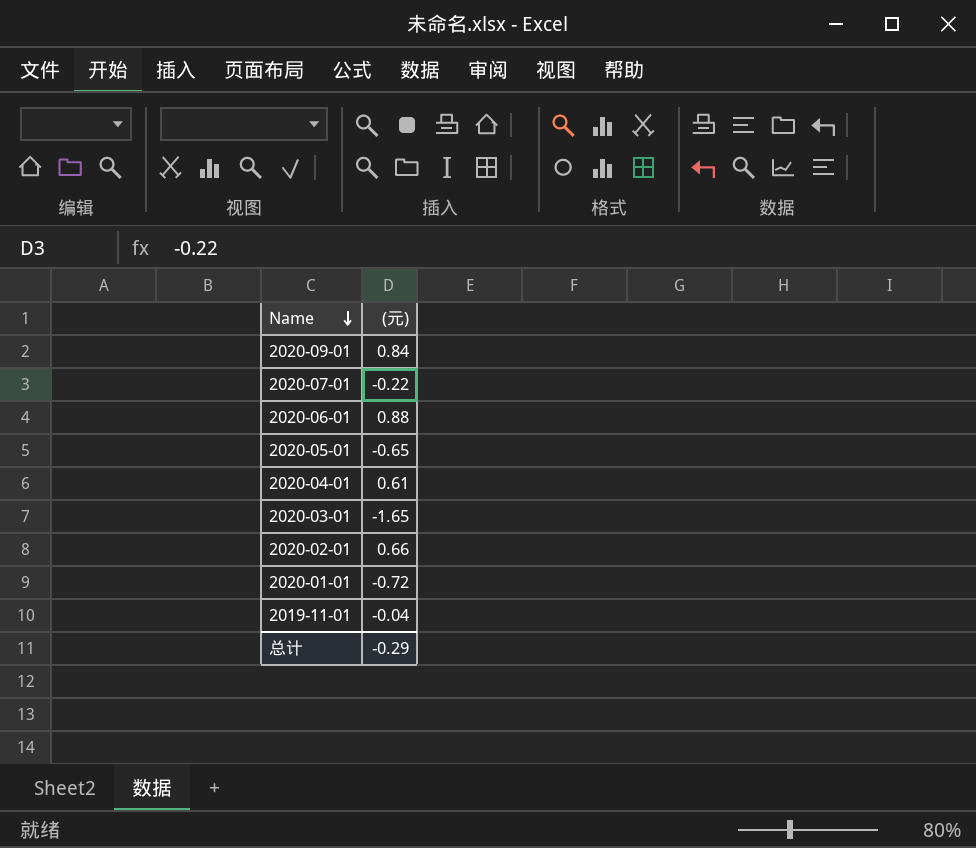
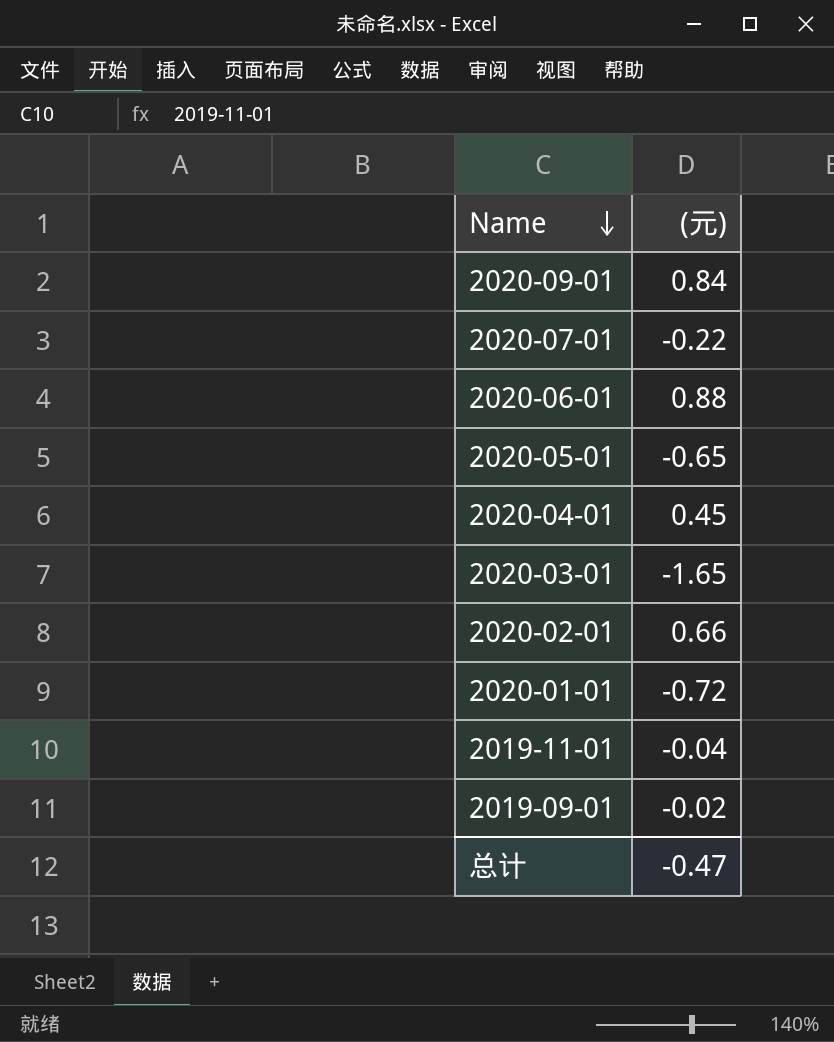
2020-04-01 | (元): 0.61 -> 0.45
row 2019-09-01: none -> -0.02
总计 | (元): -0.29 -> -0.47

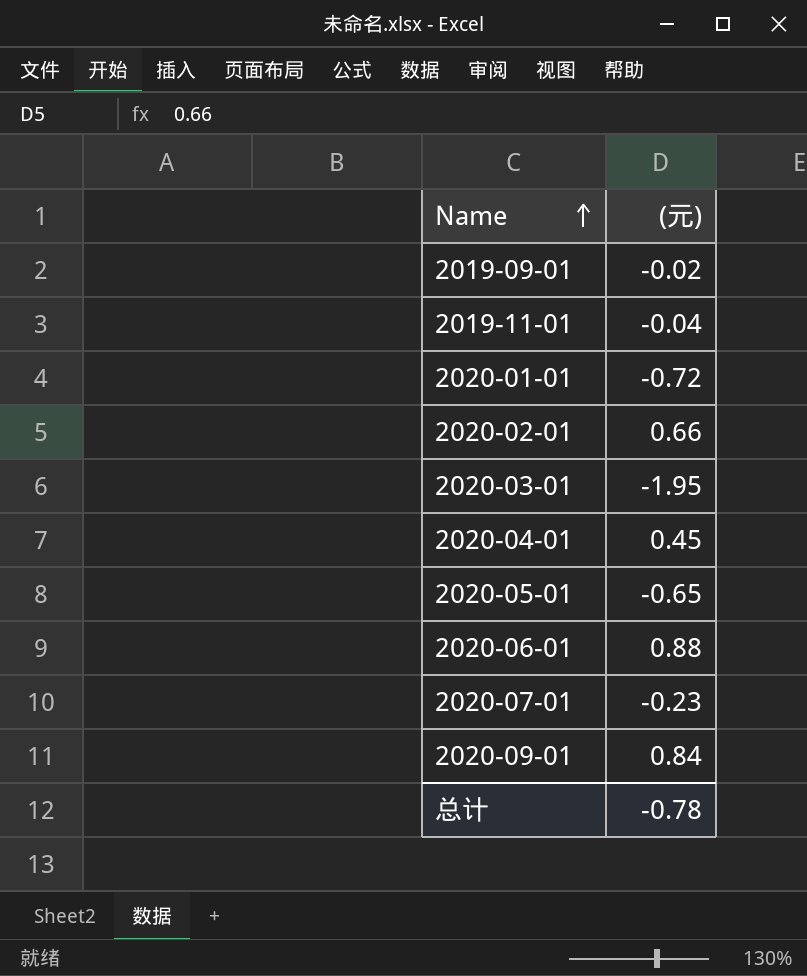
row order: Name descending -> Name ascending
2020-03-01 | (元): -1.65 -> -1.95
2020-07-01 | (元): -0.22 -> -0.23
总计 | (元): -0.47 -> -0.78

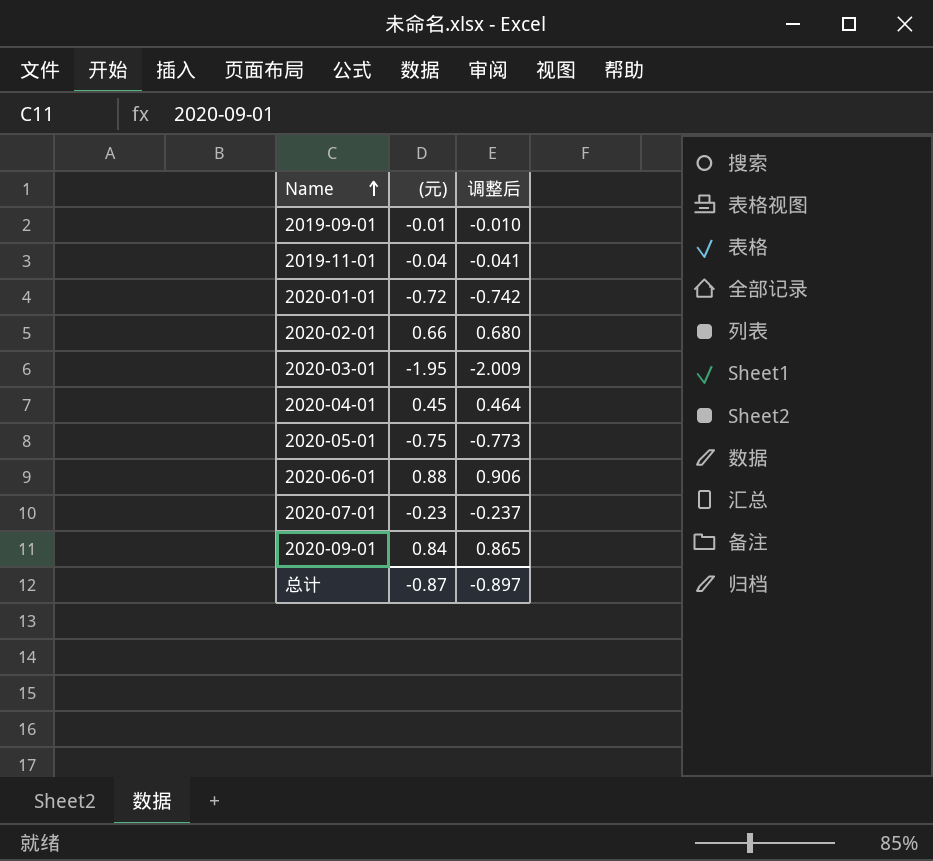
column 调整后 | formula: none -> [(元)] * 1.03
2019-09-01 | (元): -0.02 -> -0.01
2020-05-01 | (元): -0.65 -> -0.75
总计 | (元): -0.78 -> -0.87

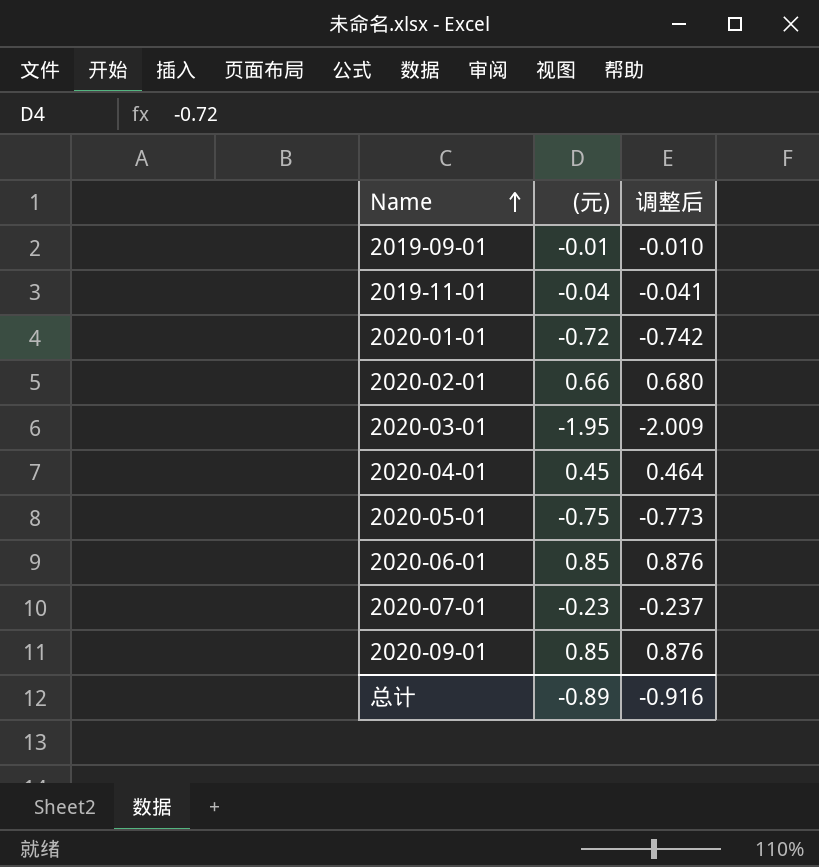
2020-06-01 | (元): 0.88 -> 0.85
2020-06-01 | 调整后: 0.906 -> 0.876
2020-09-01 | (元): 0.84 -> 0.85
2020-09-01 | 调整后: 0.865 -> 0.876
总计 | (元): -0.87 -> -0.89
总计 | 调整后: -0.897 -> -0.916

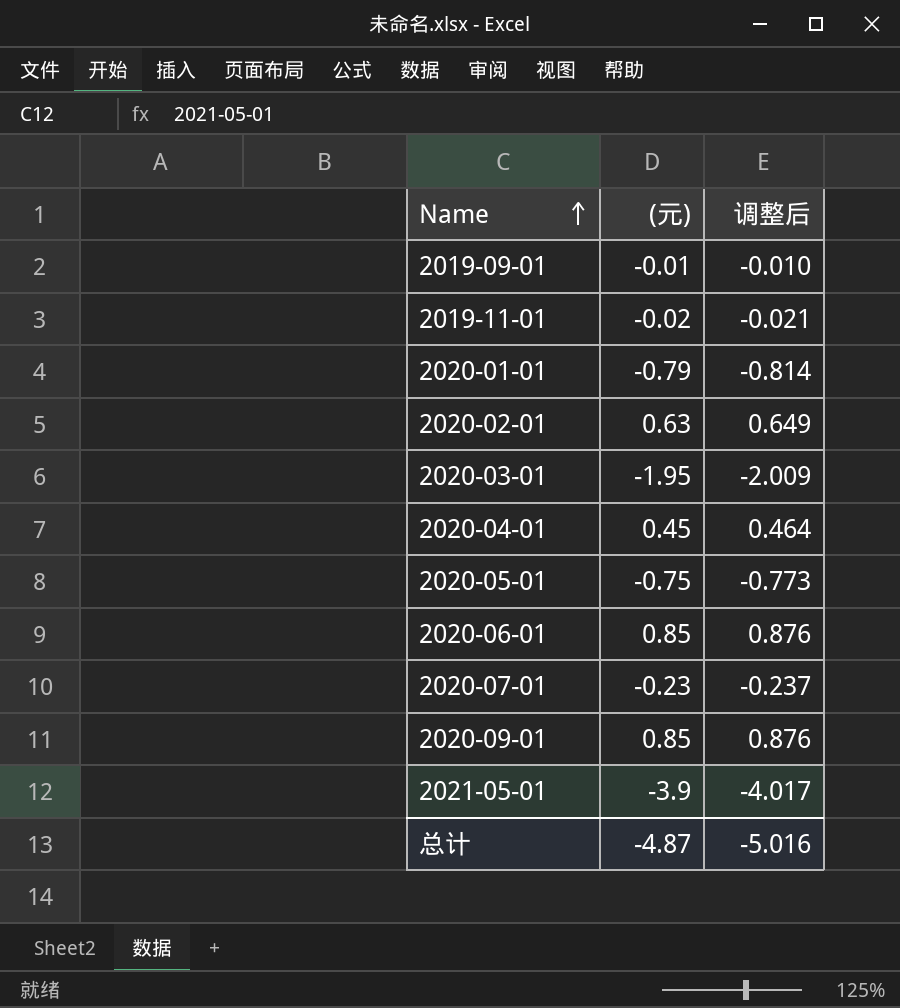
2019-11-01 | (元): -0.04 -> -0.02
2019-11-01 | 调整后: -0.041 -> -0.021
2020-01-01 | (元): -0.72 -> -0.79
2020-01-01 | 调整后: -0.742 -> -0.814
2020-02-01 | (元): 0.66 -> 0.63
2020-02-01 | 调整后: 0.680 -> 0.649
row 2021-05-01: none -> -3.9 | -4.017
总计 | (元): -0.89 -> -4.87
总计 | 调整后: -0.916 -> -5.016

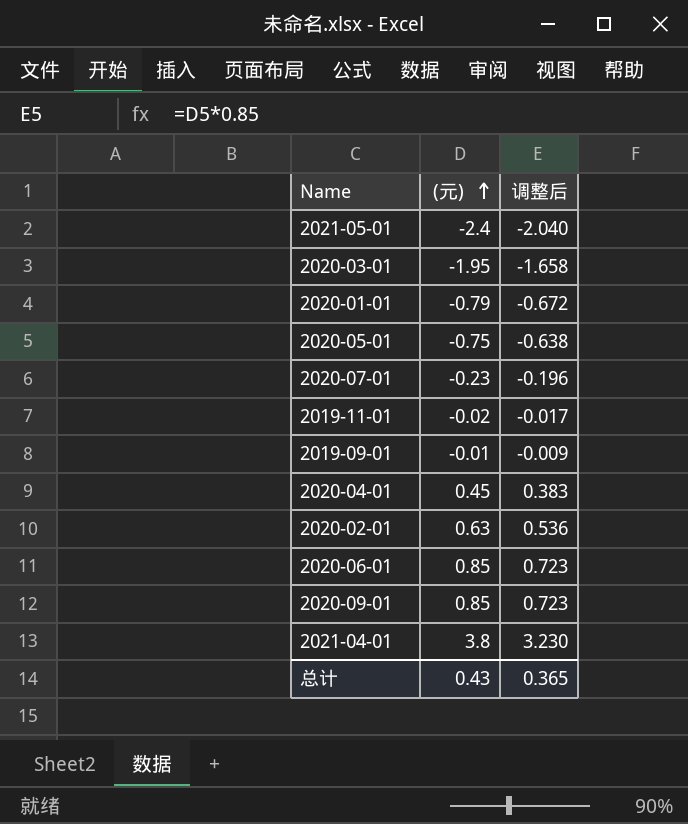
row order: Name ascending -> (元) ascending
column 调整后 | formula: [(元)] * 1.03 -> [(元)] * 0.85
2021-05-01 | (元): -3.9 -> -2.4
row 2021-04-01: none -> 3.8 | 3.230
总计 | (元): -4.87 -> 0.43
总计 | 调整后: -5.016 -> 0.365

